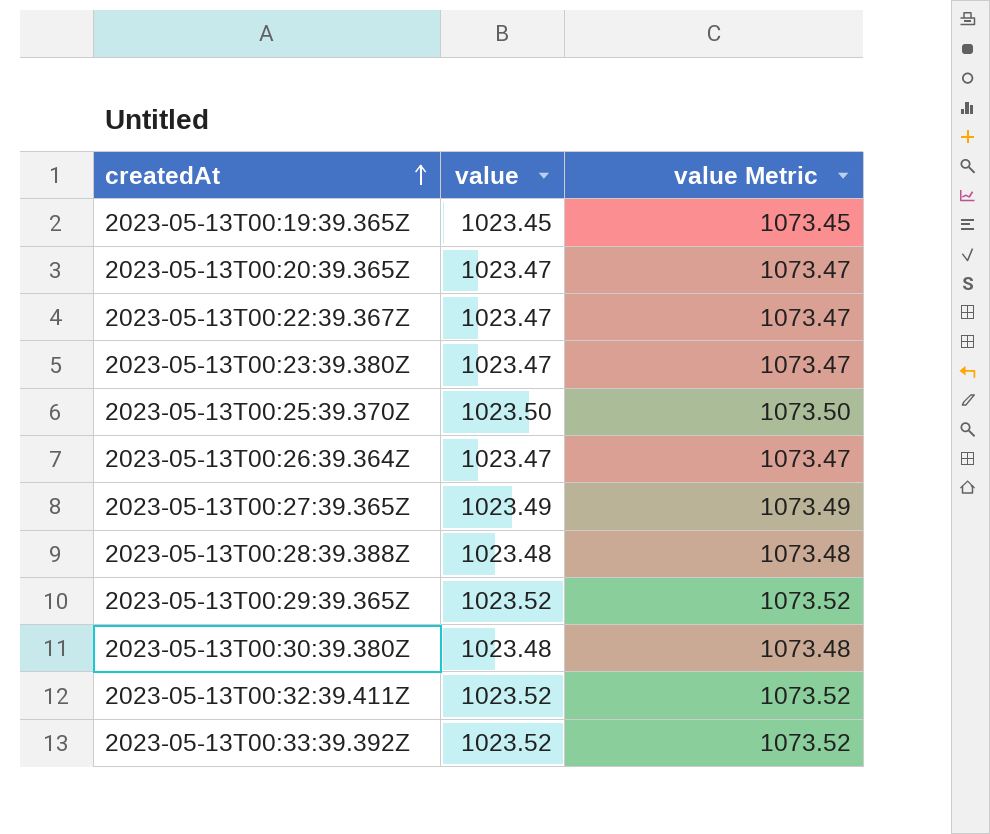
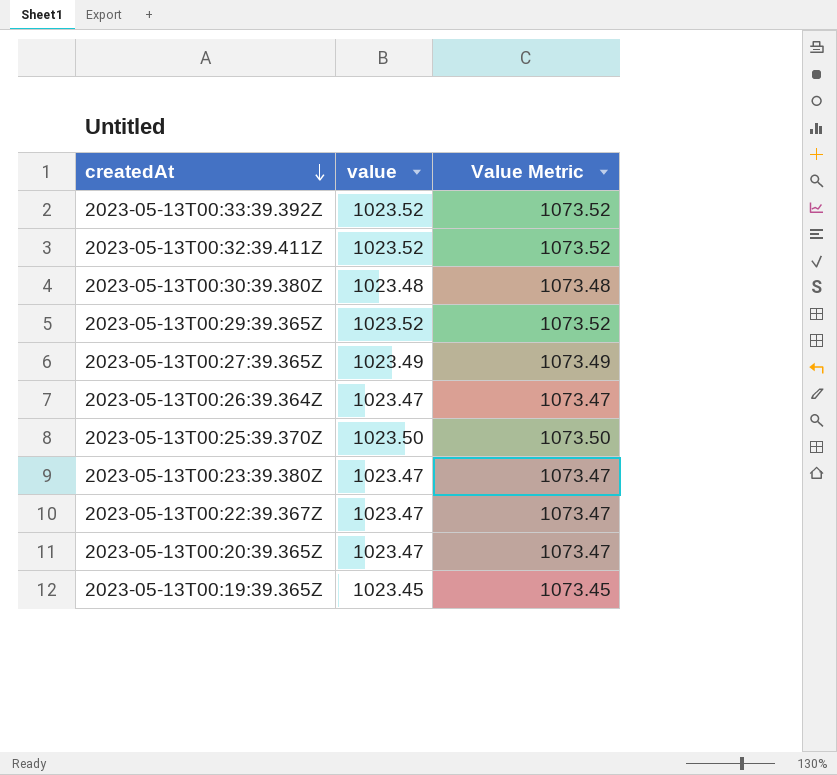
row order: createdAt ascending -> createdAt descending
column name: value Metric -> Value Metric
row 2023-05-13T00:28:39.388Z: 1023.48 | 1073.48 -> none

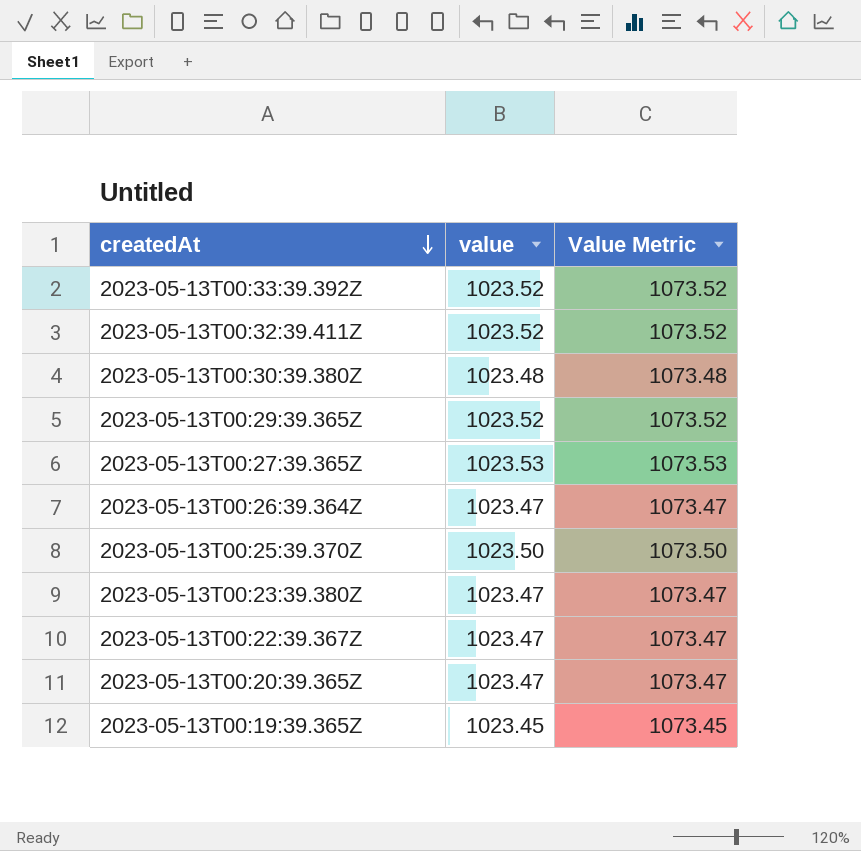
2023-05-13T00:27:39.365Z | value: 1023.49 -> 1023.53
2023-05-13T00:27:39.365Z | Value Metric: 1073.49 -> 1073.53

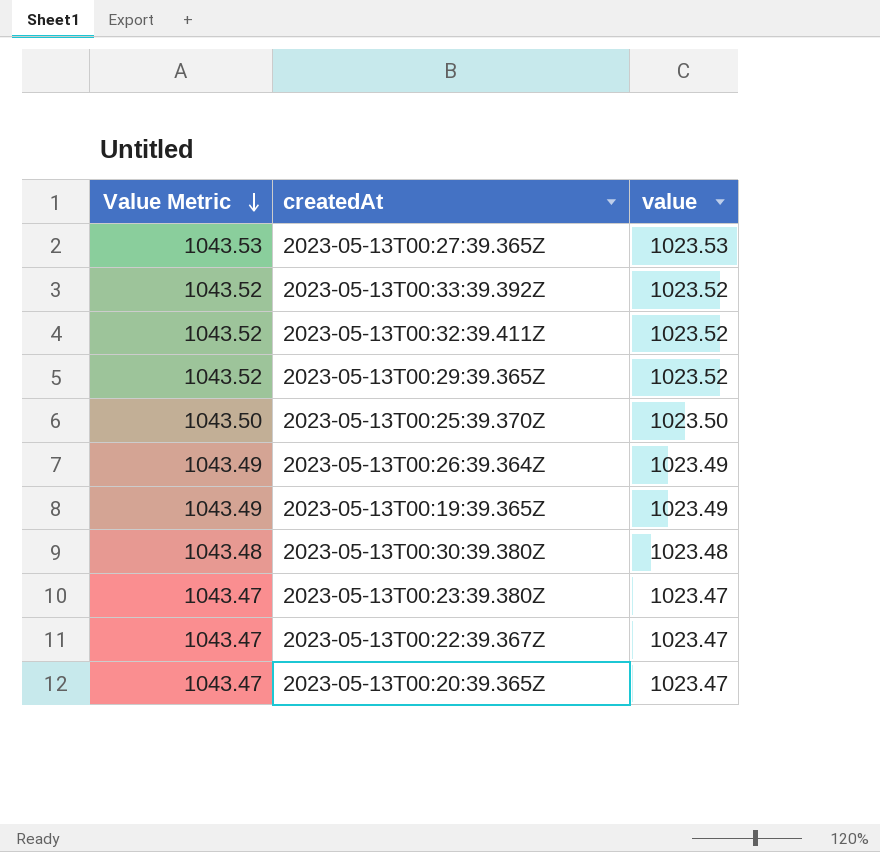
row order: createdAt descending -> Value Metric descending
column Value Metric | formula: [value] + 50 -> [value] + 20
column Value Metric | position: 3 -> 1
2023-05-13T00:26:39.364Z | value: 1023.47 -> 1023.49
2023-05-13T00:19:39.365Z | value: 1023.45 -> 1023.49

